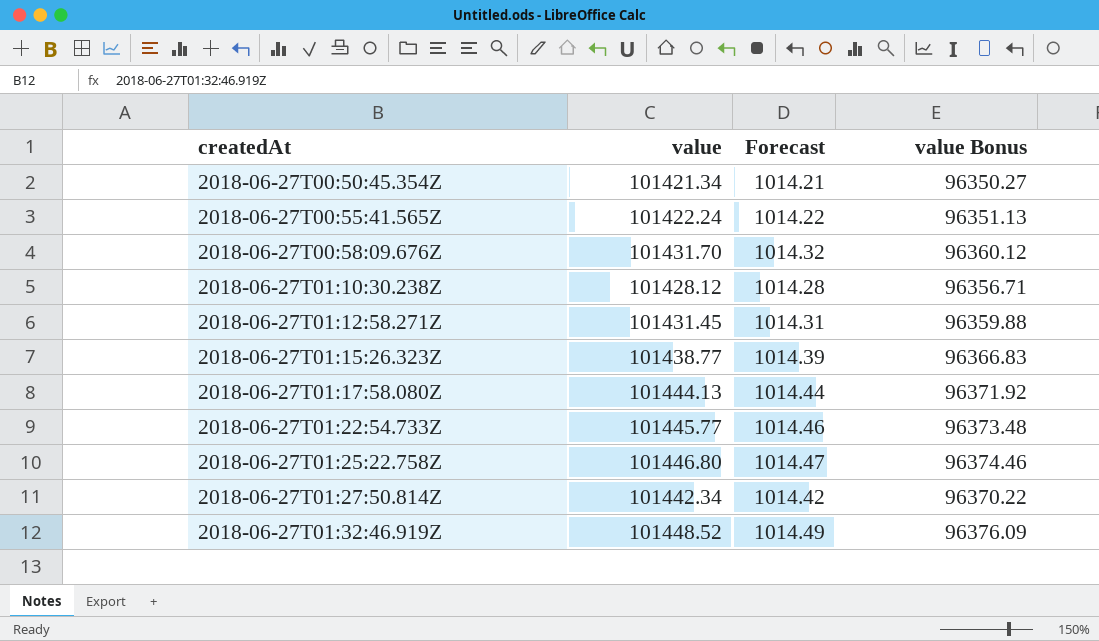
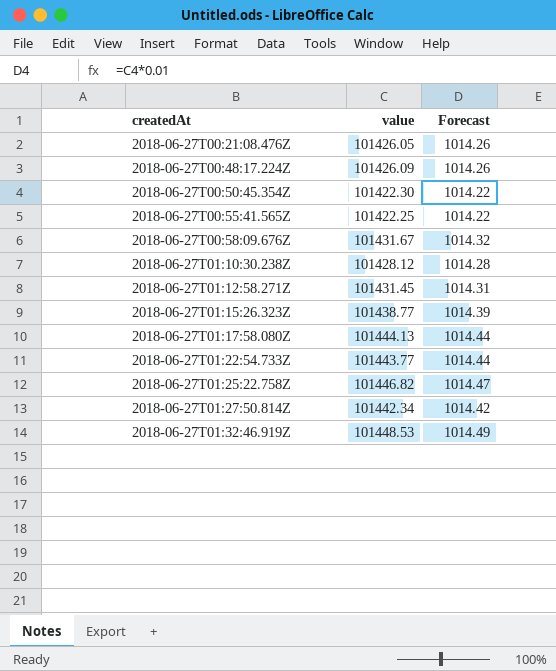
column value Bonus | formula: [value] * 0.95 -> none
row 2018-06-27T00:21:08.476Z: none -> 101426.05 | 1014.26
row 2018-06-27T00:48:17.224Z: none -> 101426.09 | 1014.26
2018-06-27T00:50:45.354Z | value: 101421.34 -> 101422.30
2018-06-27T00:50:45.354Z | Forecast: 1014.21 -> 1014.22
2018-06-27T00:55:41.565Z | value: 101422.24 -> 101422.25
2018-06-27T00:58:09.676Z | value: 101431.70 -> 101431.67
2018-06-27T01:22:54.733Z | value: 101445.77 -> 101443.77
2018-06-27T01:22:54.733Z | Forecast: 1014.46 -> 1014.44
2018-06-27T01:25:22.758Z | value: 101446.80 -> 101446.82
2018-06-27T01:32:46.919Z | value: 101448.52 -> 101448.53

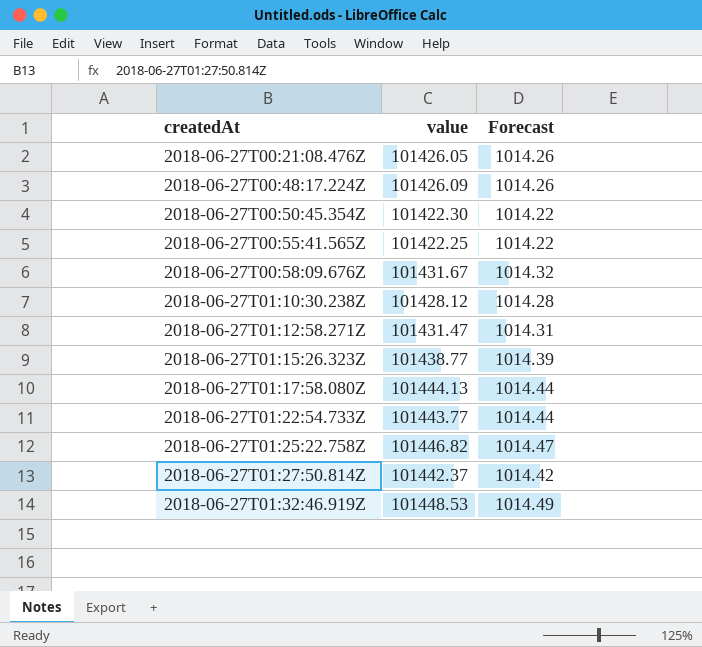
2018-06-27T01:12:58.271Z | value: 101431.45 -> 101431.47
2018-06-27T01:27:50.814Z | value: 101442.34 -> 101442.37

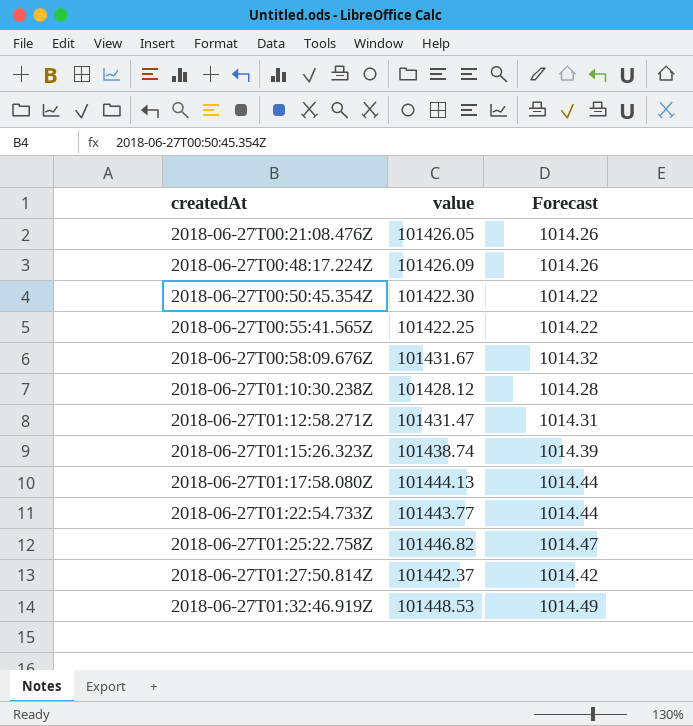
2018-06-27T01:15:26.323Z | value: 101438.77 -> 101438.74

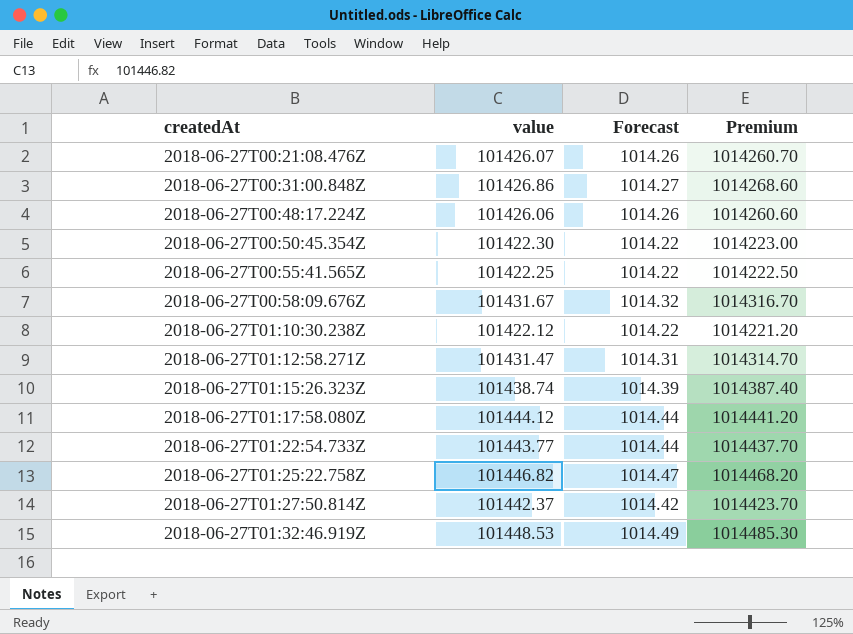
column Premium | formula: none -> [value] * 10
2018-06-27T00:21:08.476Z | value: 101426.05 -> 101426.07
row 2018-06-27T00:31:00.848Z: none -> 101426.86 | 1014.27 | 1014268.60
2018-06-27T00:48:17.224Z | value: 101426.09 -> 101426.06
2018-06-27T01:10:30.238Z | value: 101428.12 -> 101422.12
2018-06-27T01:10:30.238Z | Forecast: 1014.28 -> 1014.22
2018-06-27T01:17:58.080Z | value: 101444.13 -> 101444.12

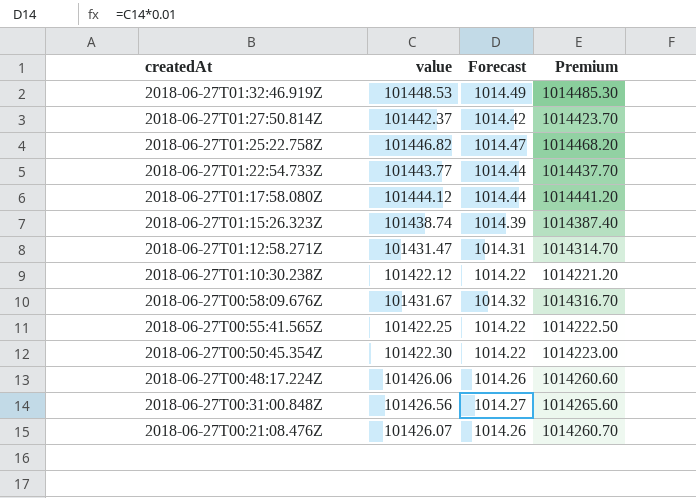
row order: createdAt ascending -> createdAt descending
2018-06-27T00:31:00.848Z | value: 101426.86 -> 101426.56
2018-06-27T00:31:00.848Z | Premium: 1014268.60 -> 1014265.60

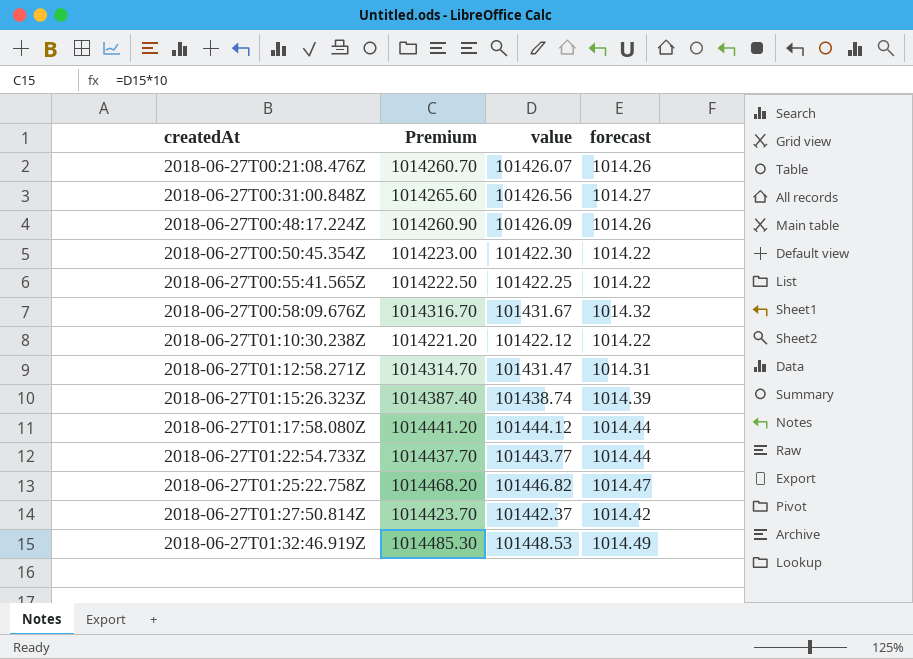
row order: createdAt descending -> createdAt ascending
column Premium | position: 4 -> 2
column name: Forecast -> forecast
2018-06-27T00:48:17.224Z | Premium: 1014260.60 -> 1014260.90
2018-06-27T00:48:17.224Z | value: 101426.06 -> 101426.09

